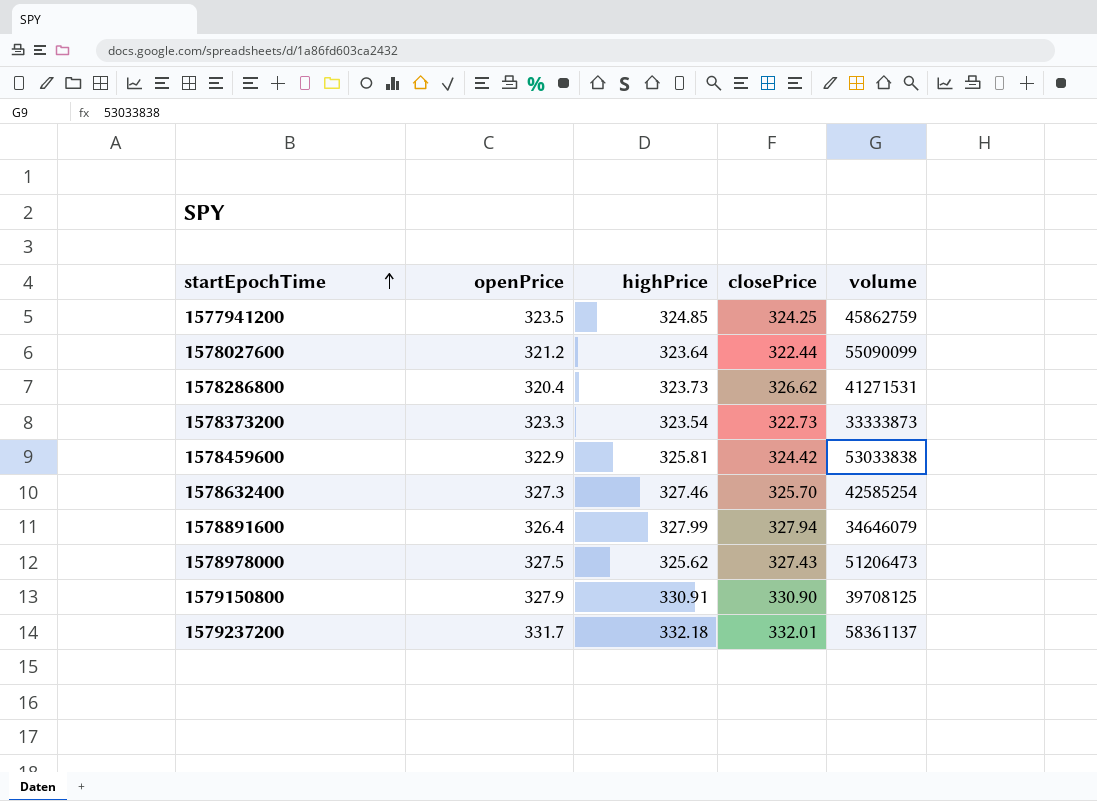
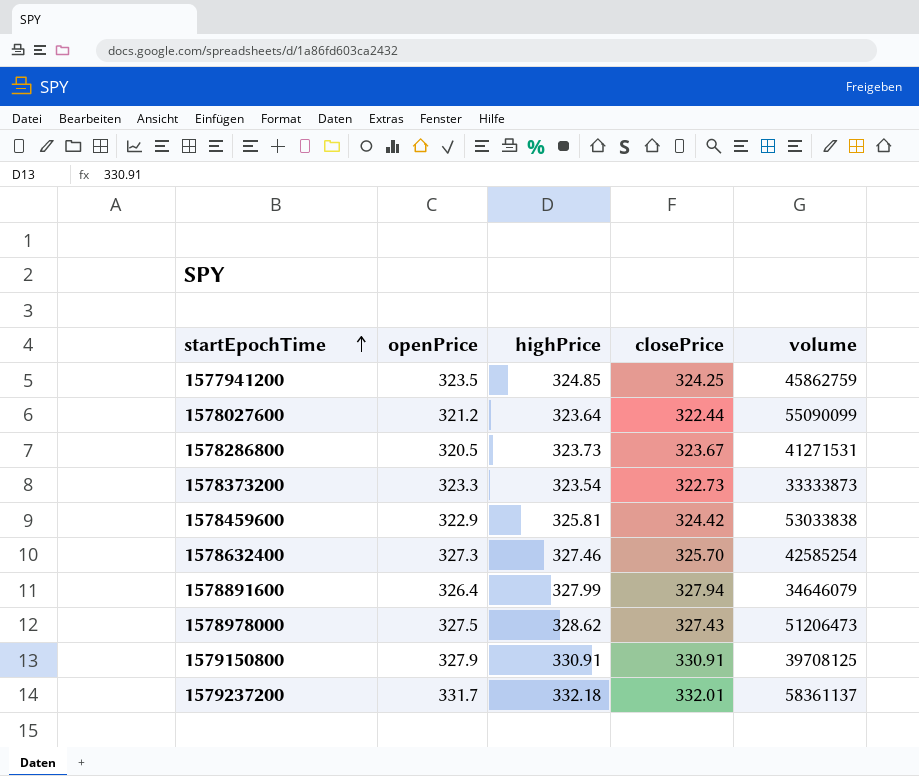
1578286800 | openPrice: 320.4 -> 320.5
1578286800 | closePrice: 326.62 -> 323.67
1578978000 | highPrice: 325.62 -> 328.62
1579150800 | closePrice: 330.90 -> 330.91

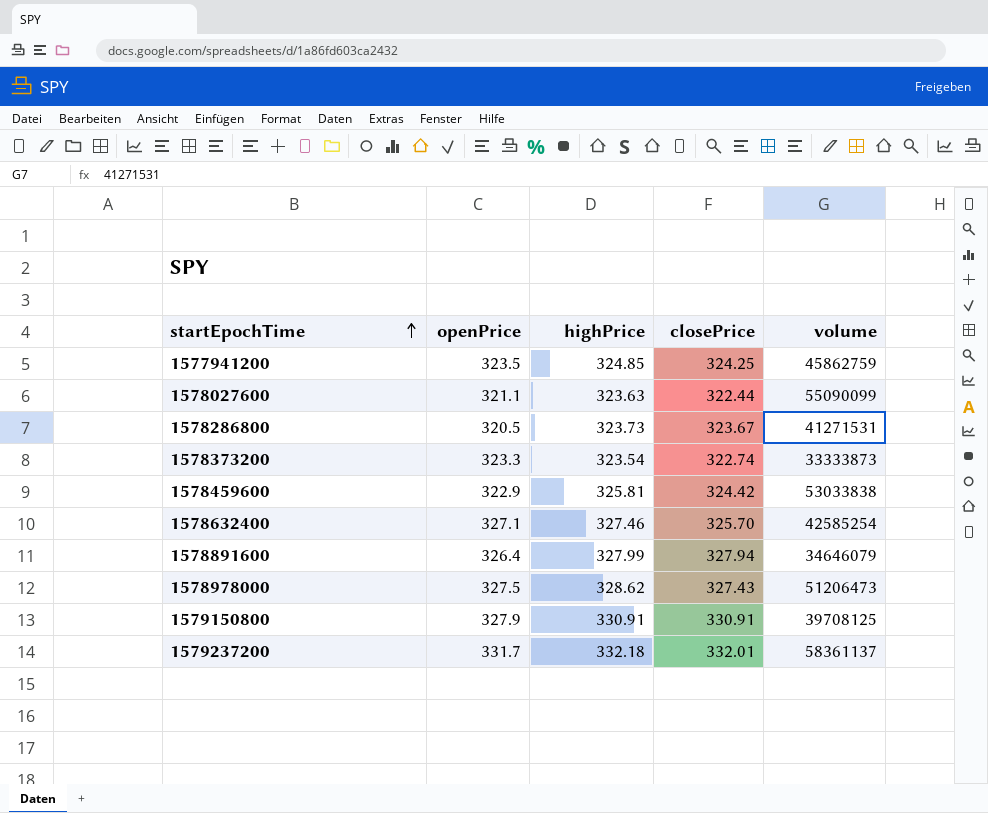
1578027600 | openPrice: 321.2 -> 321.1
1578027600 | highPrice: 323.64 -> 323.63
1578373200 | closePrice: 322.73 -> 322.74
1578632400 | openPrice: 327.3 -> 327.1

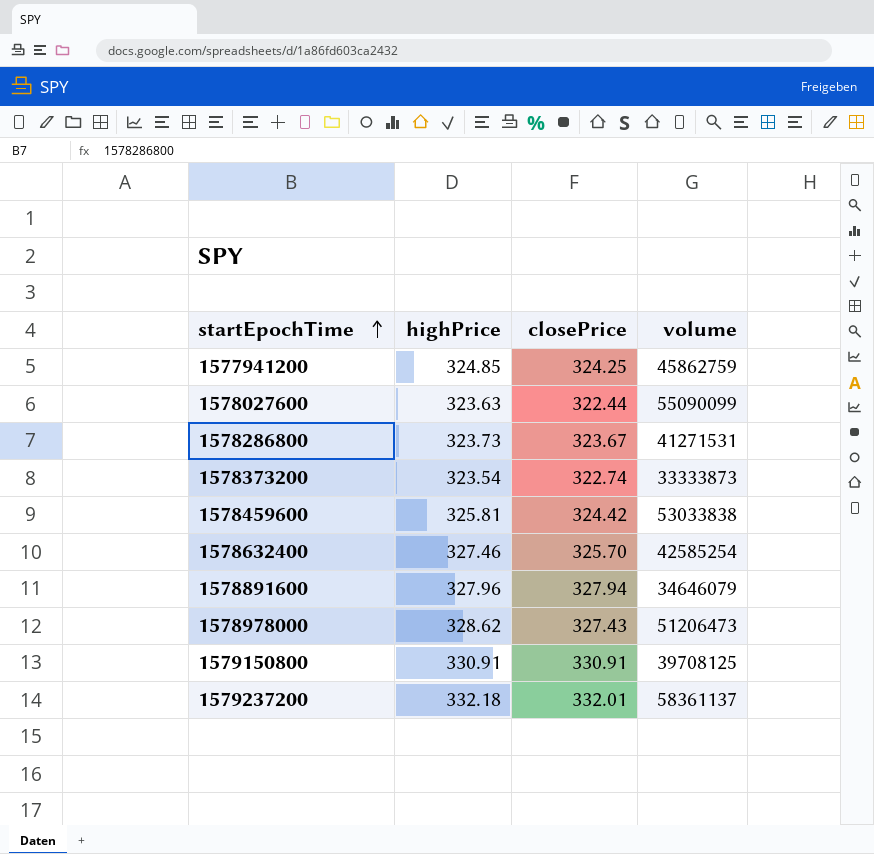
column openPrice | position: 2 -> none
1578891600 | highPrice: 327.99 -> 327.96

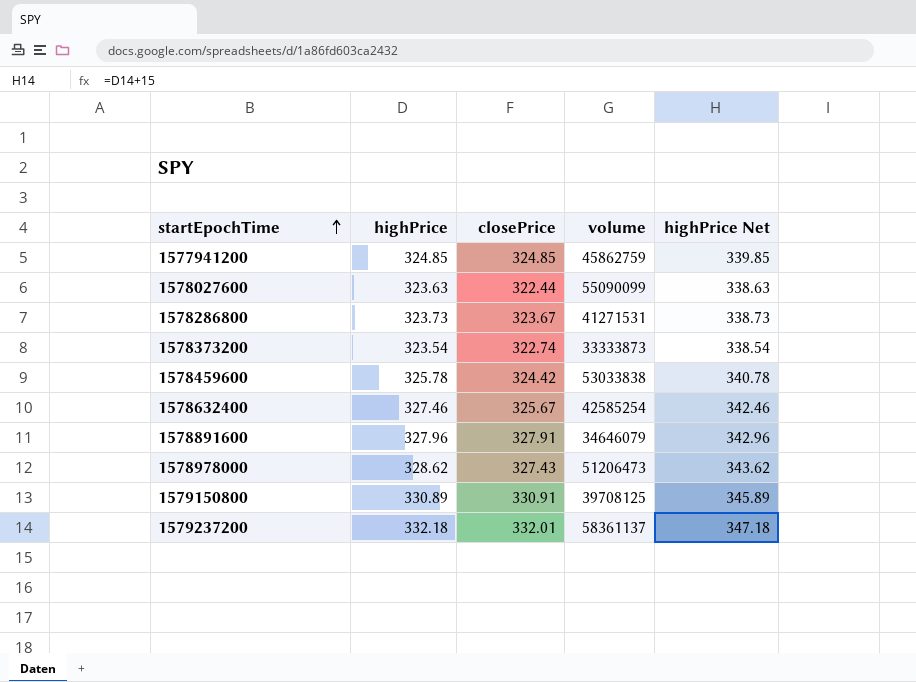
column highPrice Net | formula: none -> [highPrice] + 15
1577941200 | closePrice: 324.25 -> 324.85
1578459600 | highPrice: 325.81 -> 325.78
1578632400 | closePrice: 325.70 -> 325.67
1578891600 | closePrice: 327.94 -> 327.91
1579150800 | highPrice: 330.91 -> 330.89

